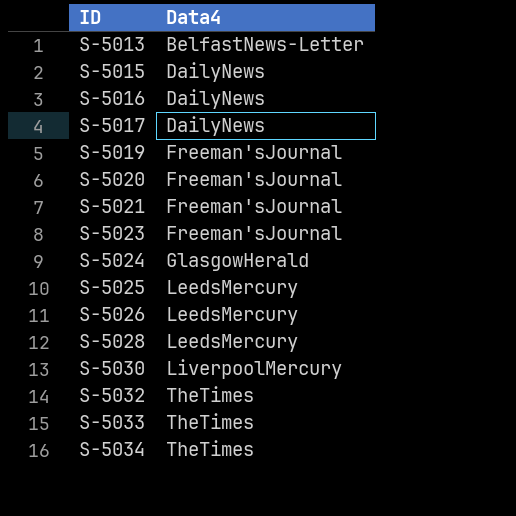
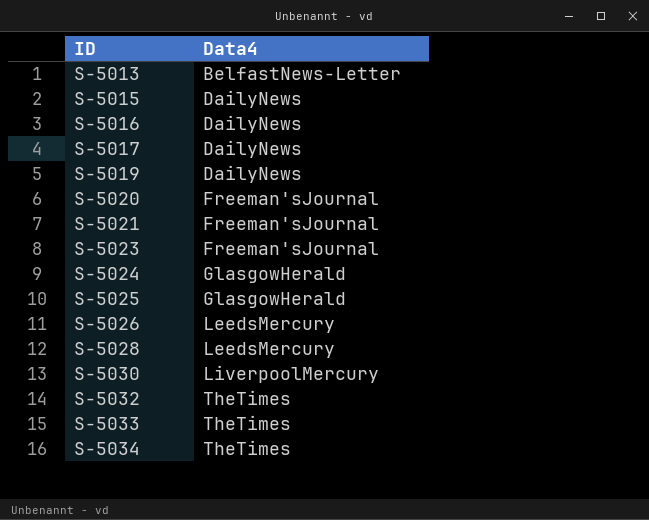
S-5019 | Data4: Freeman'sJournal -> DailyNews
S-5025 | Data4: LeedsMercury -> GlasgowHerald

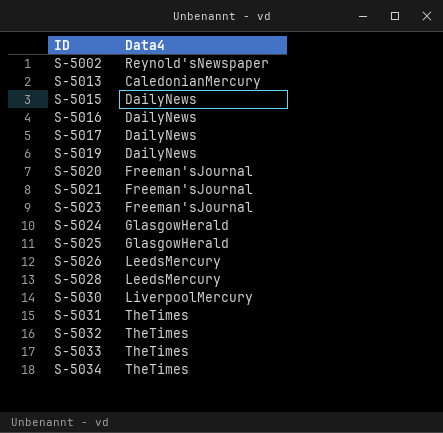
row S-5002: none -> Reynold'sNewspaper
S-5013 | Data4: BelfastNews-Letter -> CaledonianMercury
row S-5031: none -> TheTimes

